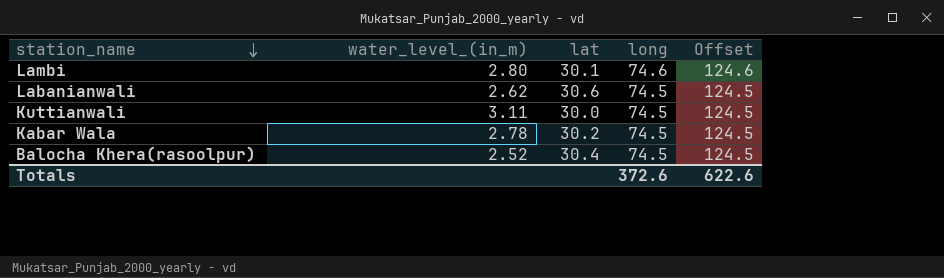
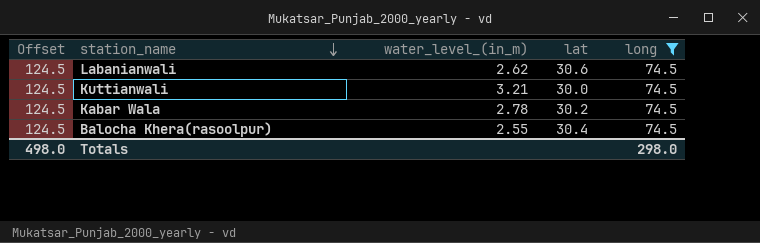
filter: none -> long = 74.5
column Offset | position: 5 -> 1
Kuttianwali | water_level_(in_m): 3.11 -> 3.21
Balocha Khera(rasoolpur) | water_level_(in_m): 2.52 -> 2.55
Totals | Offset: 622.6 -> 498.0
Totals | long: 372.6 -> 298.0

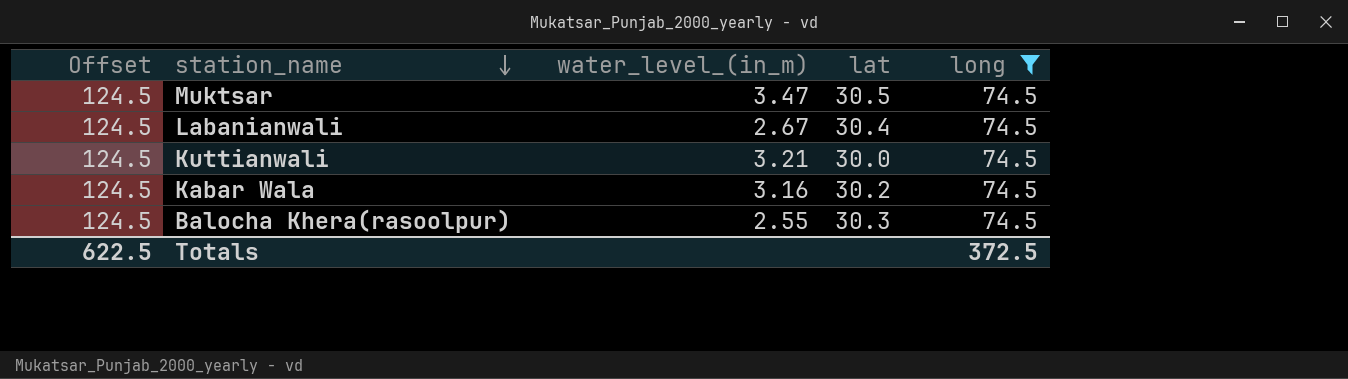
row Muktsar: none -> 124.5 | 3.47 | 30.5 | 74.5
Labanianwali | water_level_(in_m): 2.62 -> 2.67
Labanianwali | lat: 30.6 -> 30.4
Kabar Wala | water_level_(in_m): 2.78 -> 3.16
Balocha Khera(rasoolpur) | lat: 30.4 -> 30.3
Totals | Offset: 498.0 -> 622.5
Totals | long: 298.0 -> 372.5

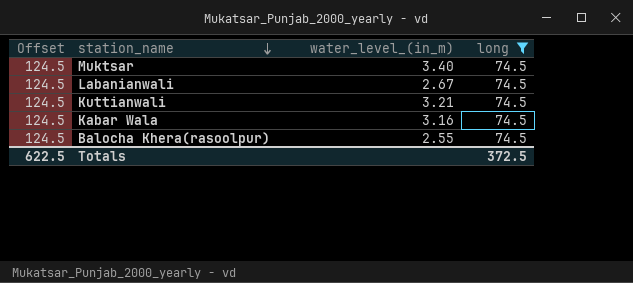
column lat | position: 4 -> none
Muktsar | water_level_(in_m): 3.47 -> 3.40

